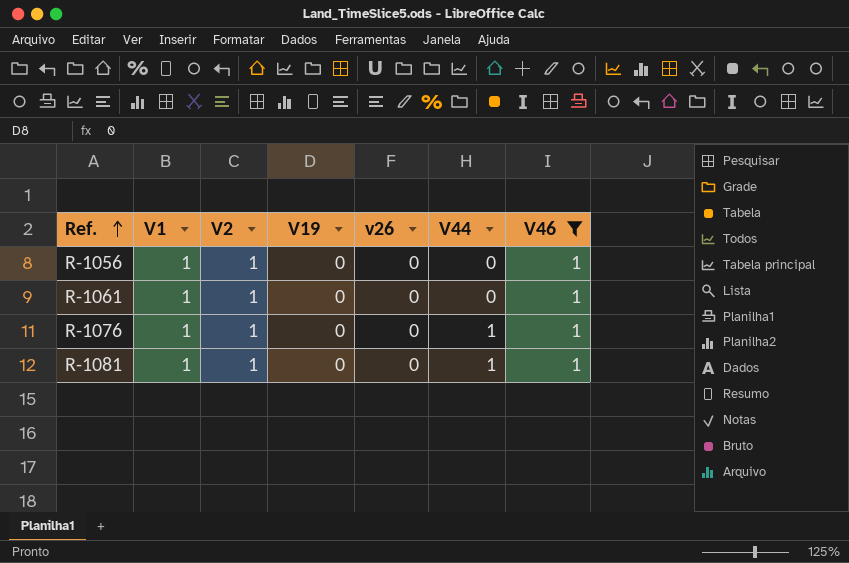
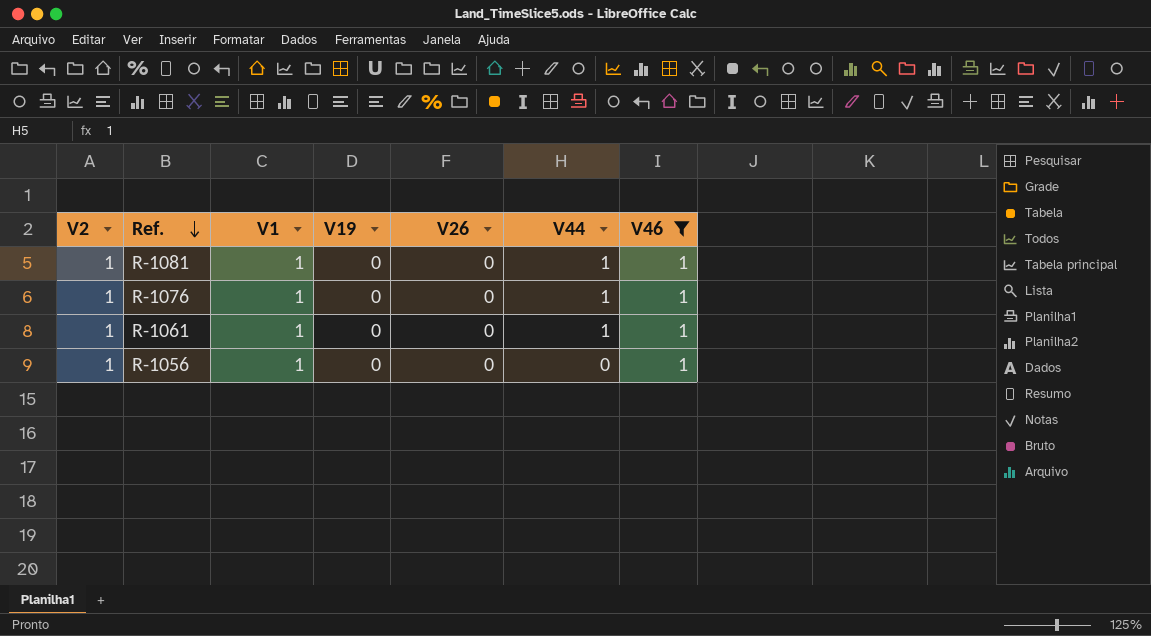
row order: Ref. ascending -> Ref. descending
column V2 | position: 3 -> 1
column name: v26 -> V26
R-1061 | V44: 0 -> 1

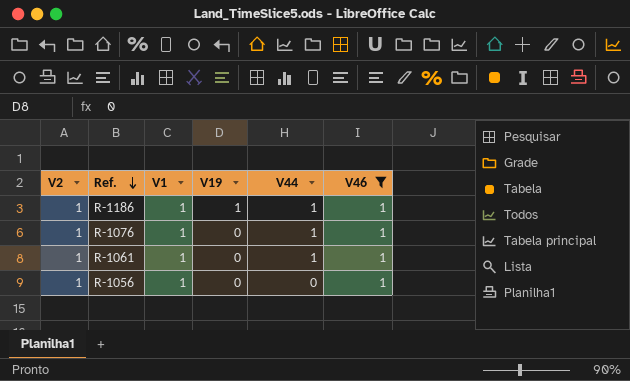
column V26 | position: 5 -> none
row R-1081: 1 | 1 | 0 | 0 | 1 | 1 -> none
row R-1186: none -> 1 | 1 | 1 | 1 | 1

